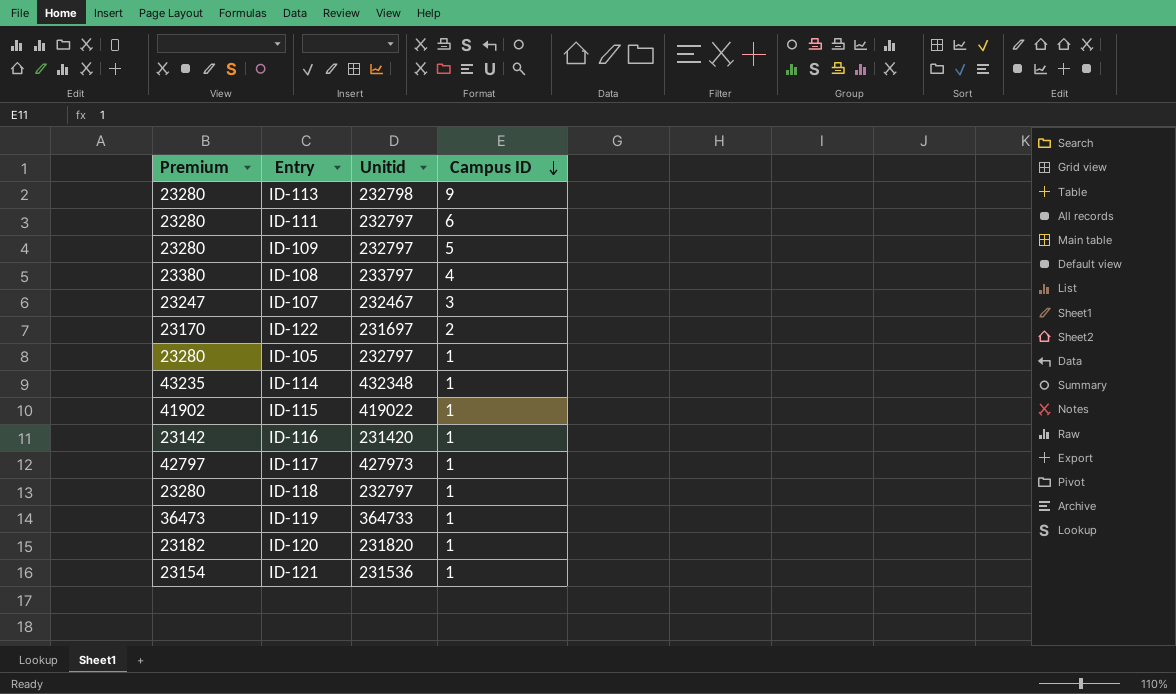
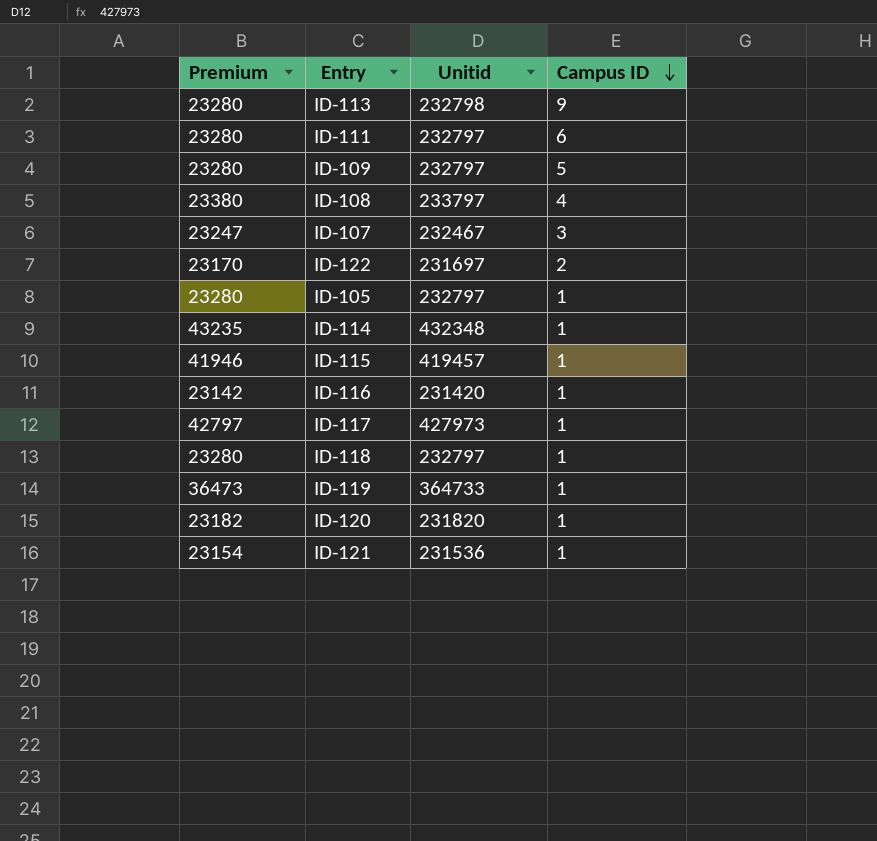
ID-115 | Premium: 41902 -> 41946
ID-115 | Unitid: 419022 -> 419457

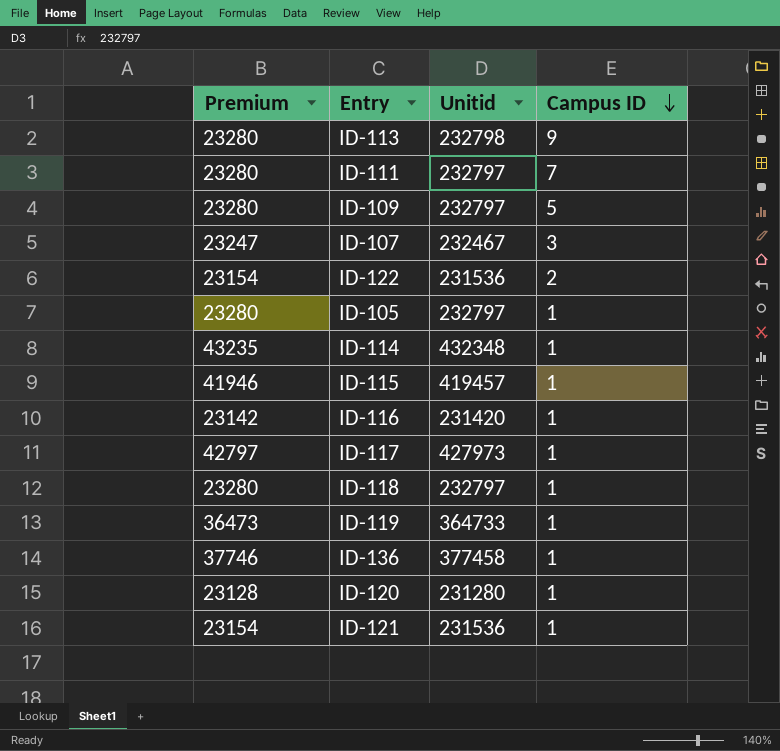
row ID-108: 23380 | 233797 | 4 -> none
ID-111 | Campus ID: 6 -> 7
ID-122 | Premium: 23170 -> 23154
ID-122 | Unitid: 231697 -> 231536
row ID-136: none -> 37746 | 377458 | 1
ID-120 | Premium: 23182 -> 23128
ID-120 | Unitid: 231820 -> 231280

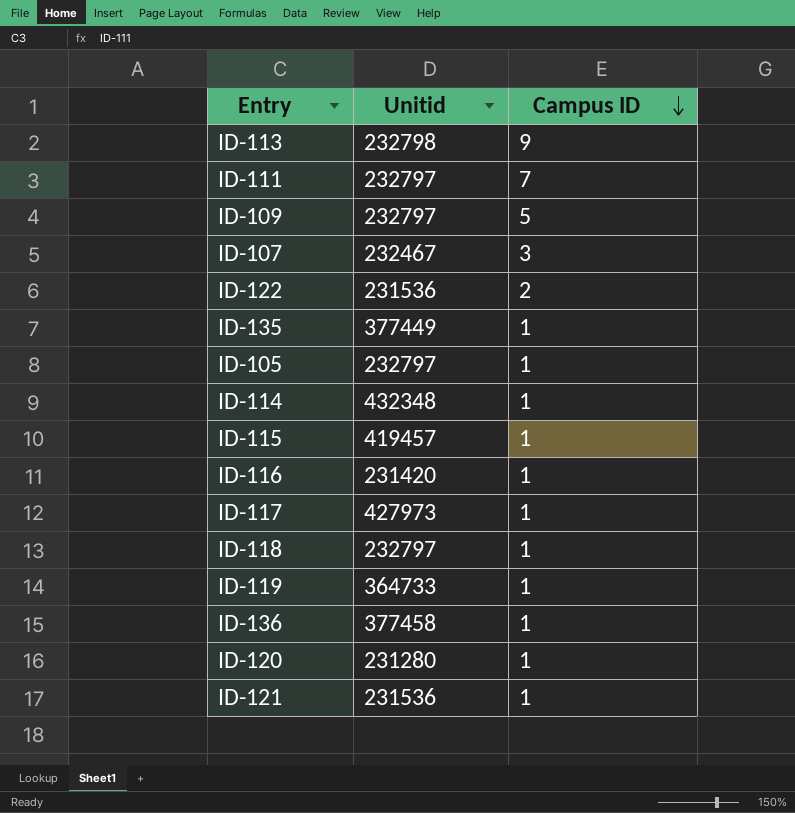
column Premium | formula: [Unitid] * 0.1 -> none
row ID-135: none -> 377449 | 1

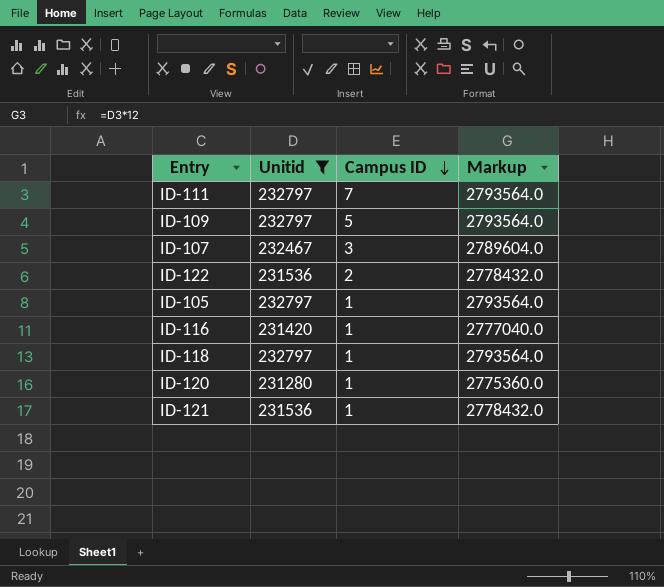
filter: none -> Unitid <= 232797
column Markup | formula: none -> [Unitid] * 12

